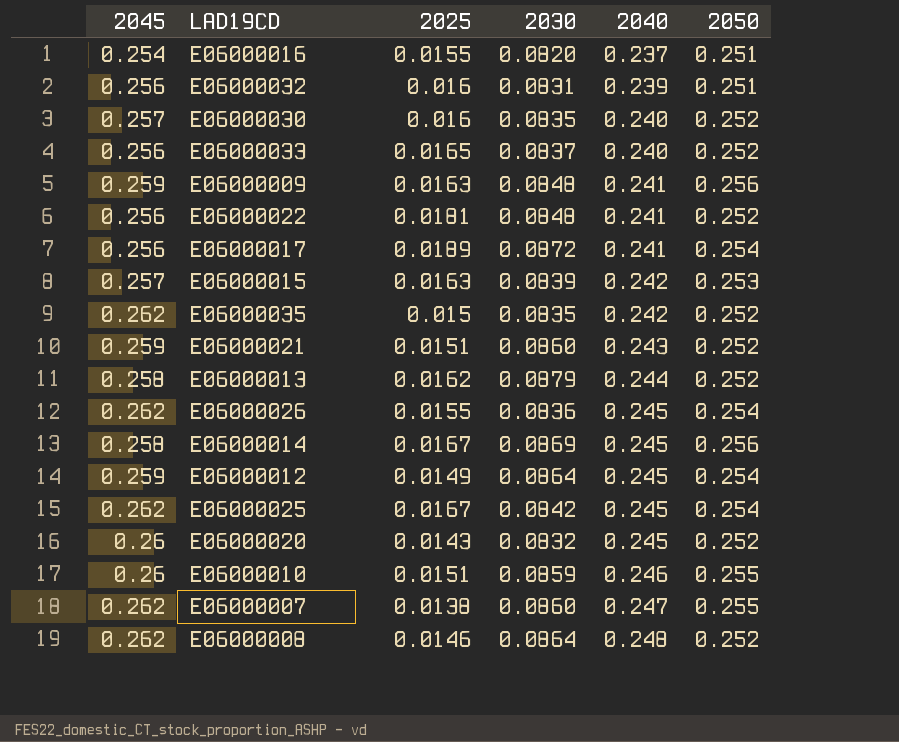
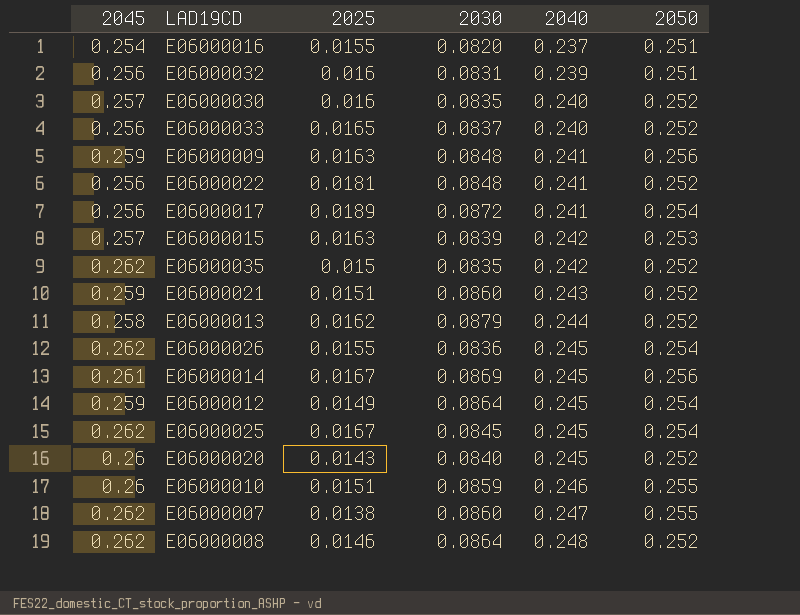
E06000014 | 2045: 0.258 -> 0.261
E06000025 | 2030: 0.0842 -> 0.0845
E06000020 | 2030: 0.0832 -> 0.0840

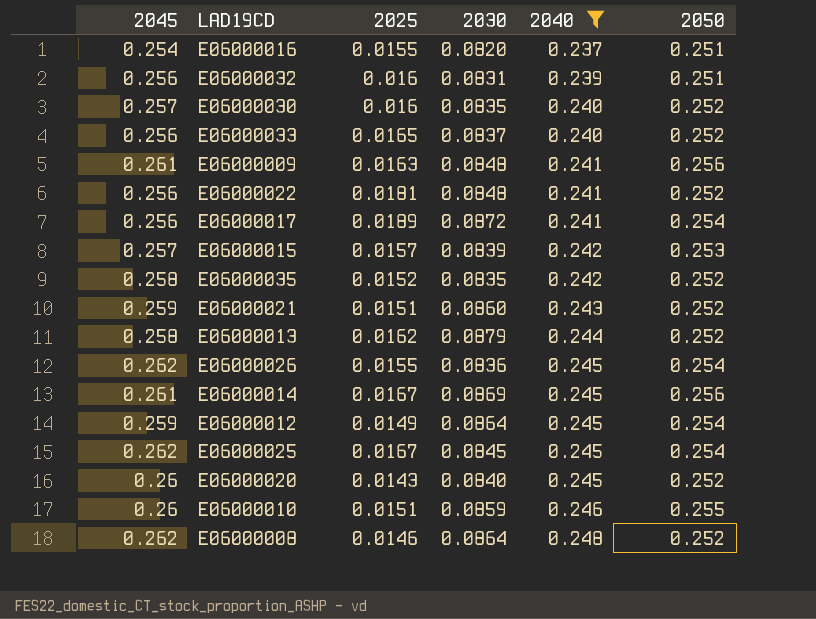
filter: none -> 2040 != 0.247
E06000009 | 2045: 0.259 -> 0.261
E06000015 | 2025: 0.0163 -> 0.0157
E06000035 | 2045: 0.262 -> 0.258
E06000035 | 2025: 0.015 -> 0.0152

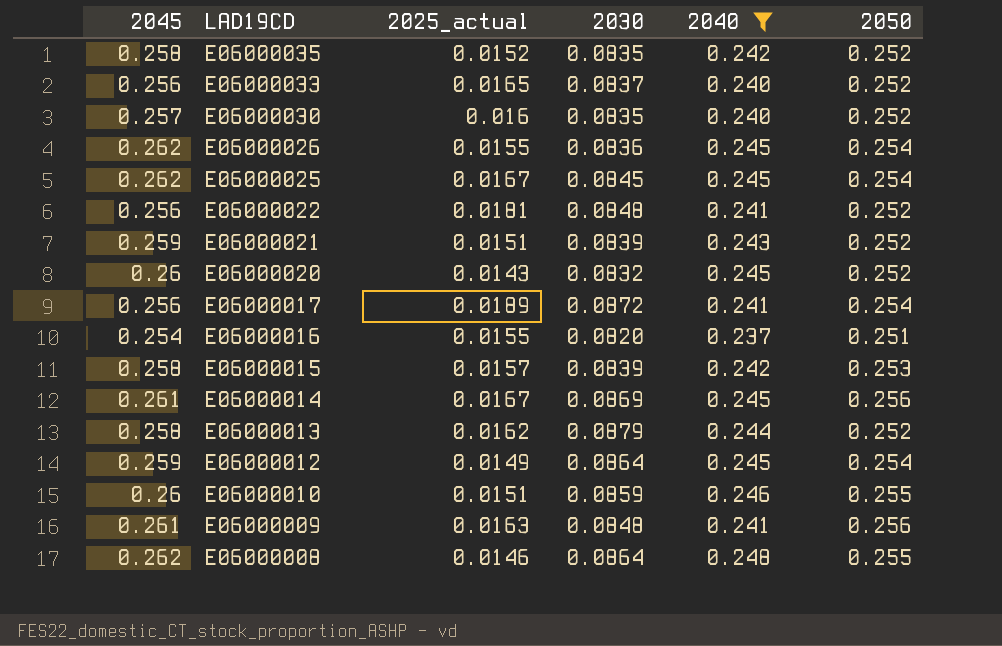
row order: 2040 ascending -> LAD19CD descending
column name: 2025 -> 2025_actual
row E06000032: 0.256 | 0.016 | 0.0831 | 0.239 | 0.251 -> none
E06000021 | 2030: 0.0860 -> 0.0839
E06000020 | 2030: 0.0840 -> 0.0832
E06000015 | 2045: 0.257 -> 0.258
E06000008 | 2050: 0.252 -> 0.255

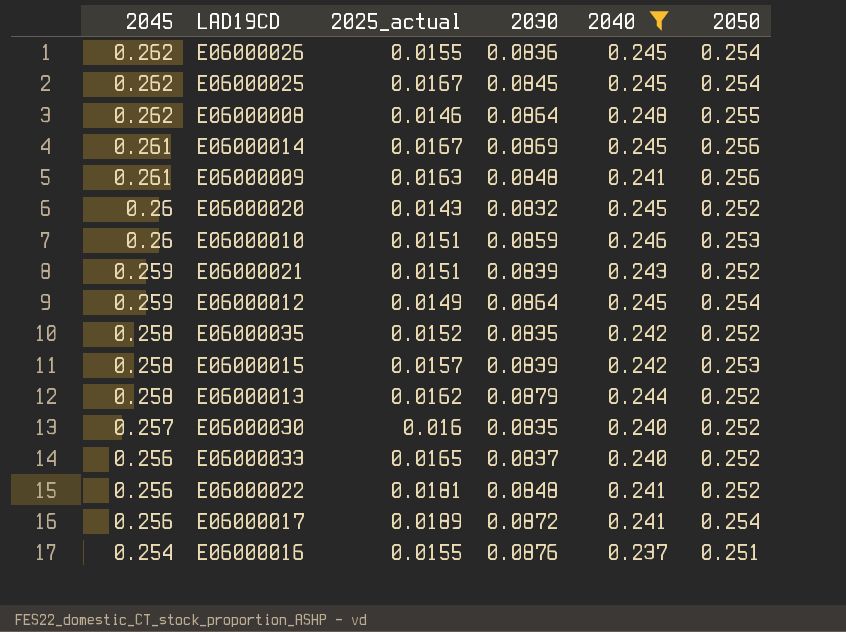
row order: LAD19CD descending -> 2045 descending
E06000010 | 2050: 0.255 -> 0.253
E06000016 | 2030: 0.0820 -> 0.0876

